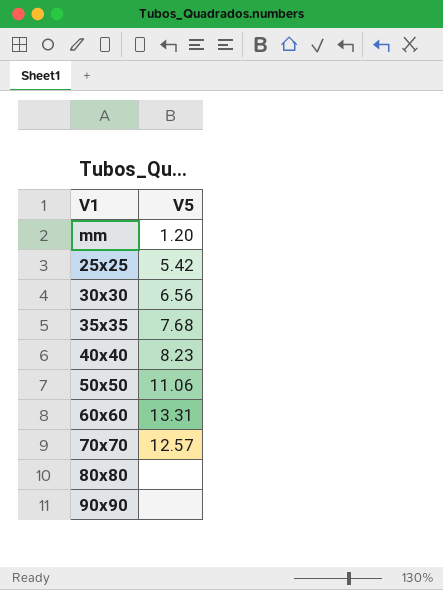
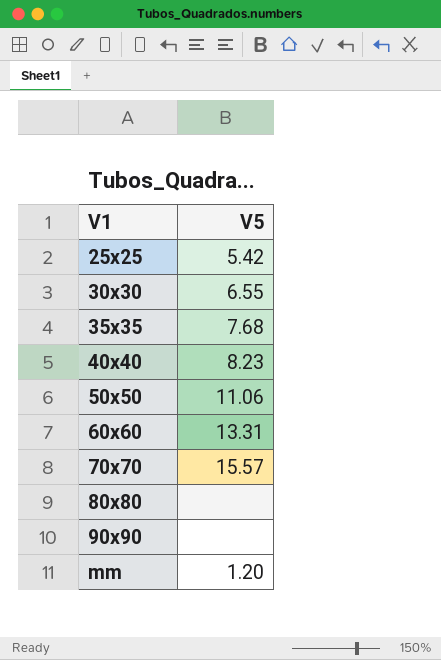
row order: none -> V1 ascending
30x30 | V5: 6.56 -> 6.55
70x70 | V5: 12.57 -> 15.57

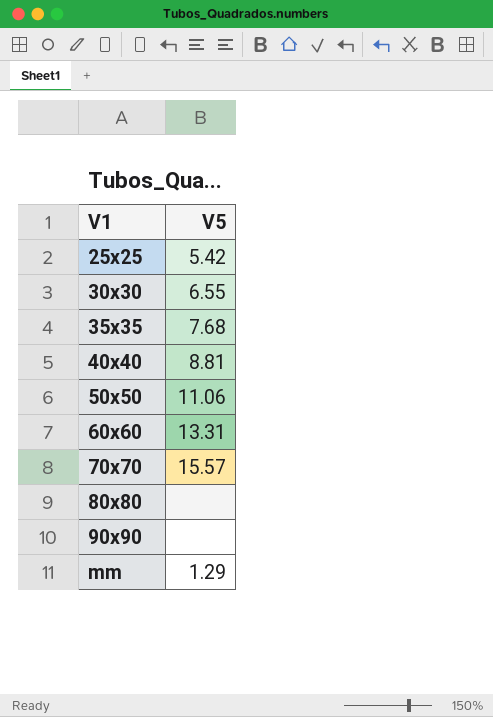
40x40 | V5: 8.23 -> 8.81
mm | V5: 1.20 -> 1.29

